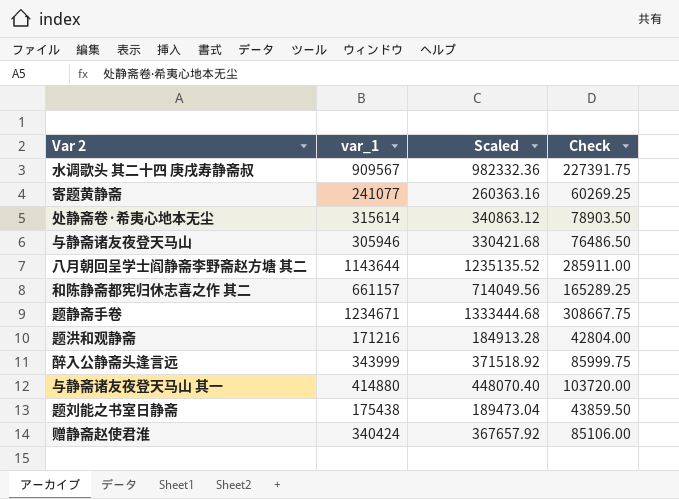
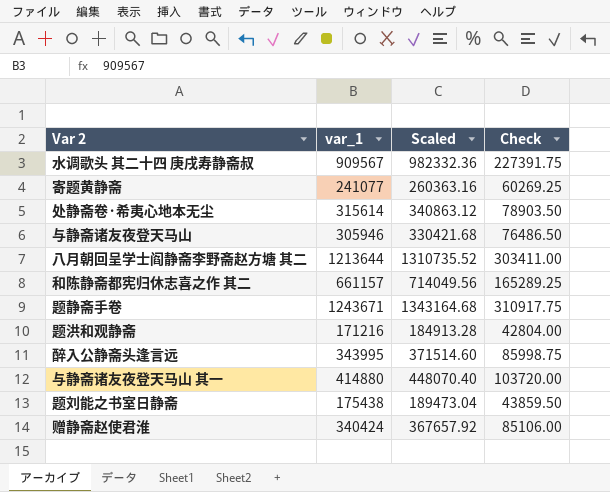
八月朝回呈学士阎静斋李野斋赵方塘 其二 | var_1: 1143644 -> 1213644
八月朝回呈学士阎静斋李野斋赵方塘 其二 | Scaled: 1235135.52 -> 1310735.52
八月朝回呈学士阎静斋李野斋赵方塘 其二 | Check: 285911.00 -> 303411.00
题静斋手卷 | var_1: 1234671 -> 1243671
题静斋手卷 | Scaled: 1333444.68 -> 1343164.68
题静斋手卷 | Check: 308667.75 -> 310917.75
醉入公静斋头逢言远 | var_1: 343999 -> 343995
醉入公静斋头逢言远 | Scaled: 371518.92 -> 371514.60
醉入公静斋头逢言远 | Check: 85999.75 -> 85998.75

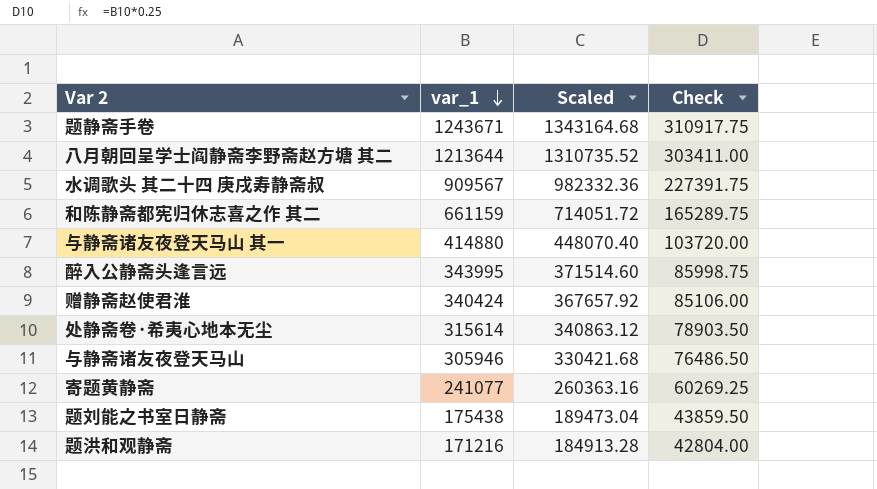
row order: none -> var_1 descending
和陈静斋都宪归休志喜之作 其二 | var_1: 661157 -> 661159
和陈静斋都宪归休志喜之作 其二 | Scaled: 714049.56 -> 714051.72
和陈静斋都宪归休志喜之作 其二 | Check: 165289.25 -> 165289.75

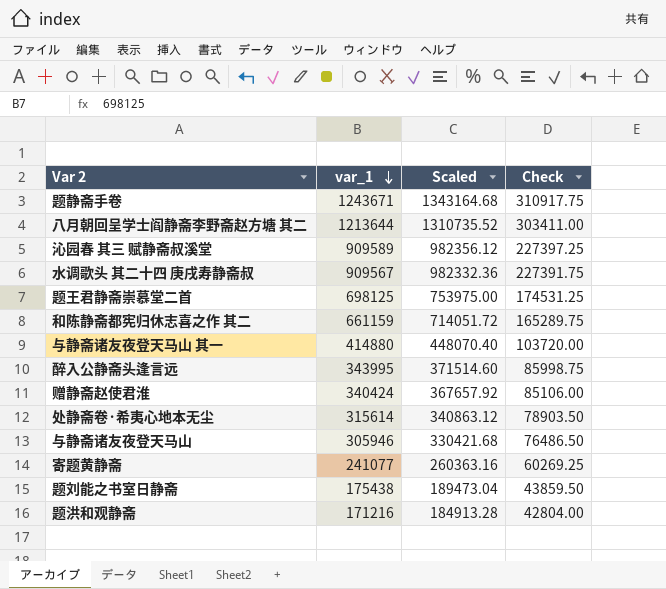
row 沁园春 其三 赋静斋叔溪堂: none -> 909589 | 982356.12 | 227397.25
row 题王君静斋崇慕堂二首: none -> 698125 | 753975.00 | 174531.25

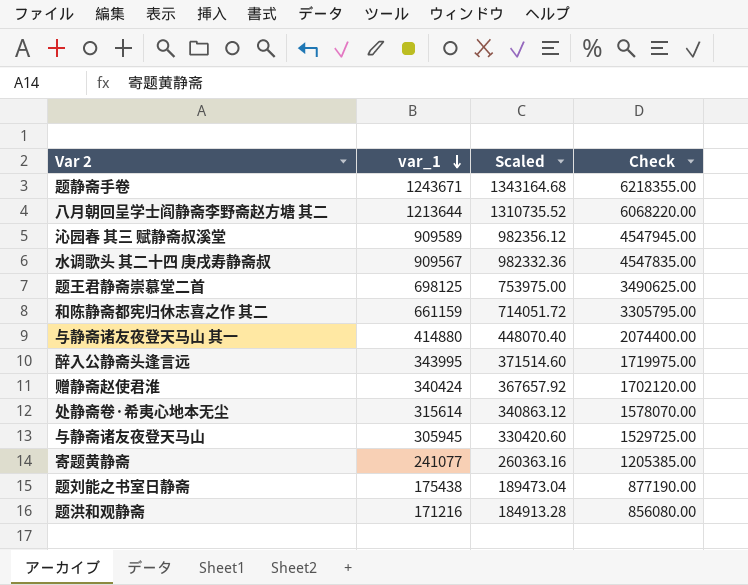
column Check | formula: [var_1] * 0.25 -> [var_1] * 5
与静斋诸友夜登天马山 | var_1: 305946 -> 305945
与静斋诸友夜登天马山 | Scaled: 330421.68 -> 330420.60

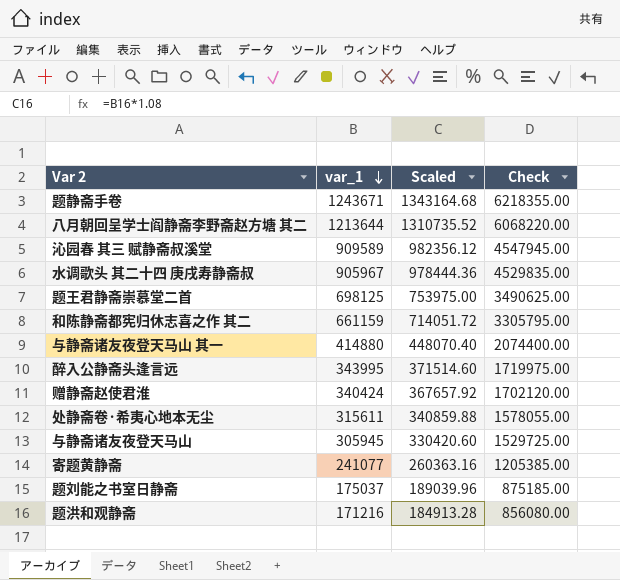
水调歌头 其二十四 庚戌寿静斋叔 | var_1: 909567 -> 905967
水调歌头 其二十四 庚戌寿静斋叔 | Scaled: 982332.36 -> 978444.36
水调歌头 其二十四 庚戌寿静斋叔 | Check: 4547835.00 -> 4529835.00
处静斋卷·希夷心地本无尘 | var_1: 315614 -> 315611
处静斋卷·希夷心地本无尘 | Scaled: 340863.12 -> 340859.88
处静斋卷·希夷心地本无尘 | Check: 1578070.00 -> 1578055.00
题刘能之书室日静斋 | var_1: 175438 -> 175037
题刘能之书室日静斋 | Scaled: 189473.04 -> 189039.96
题刘能之书室日静斋 | Check: 877190.00 -> 875185.00

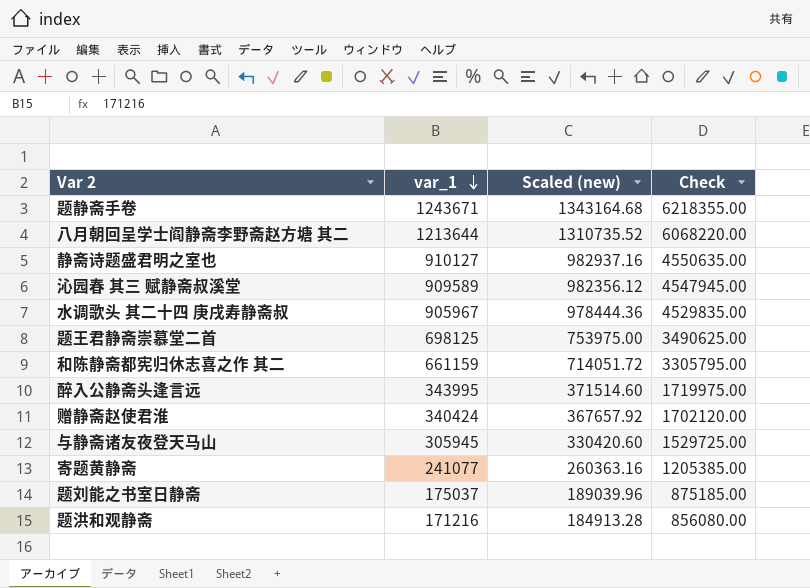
column name: Scaled -> Scaled (new)
row 与静斋诸友夜登天马山 其一: 414880 | 448070.40 | 2074400.00 -> none
row 处静斋卷·希夷心地本无尘: 315611 | 340859.88 | 1578055.00 -> none
row 静斋诗题盛君明之室也: none -> 910127 | 982937.16 | 4550635.00

